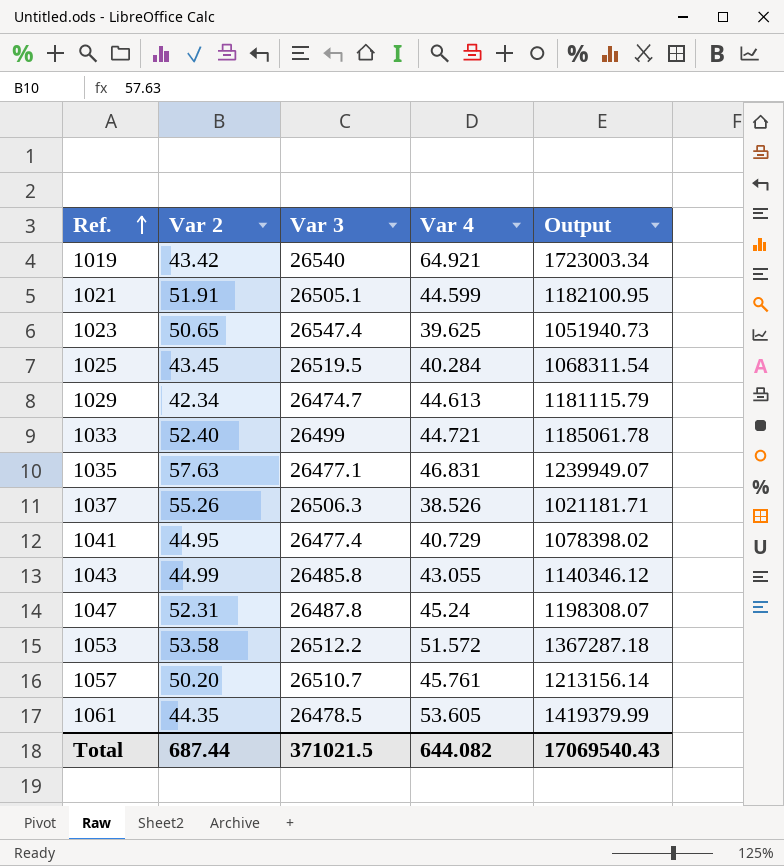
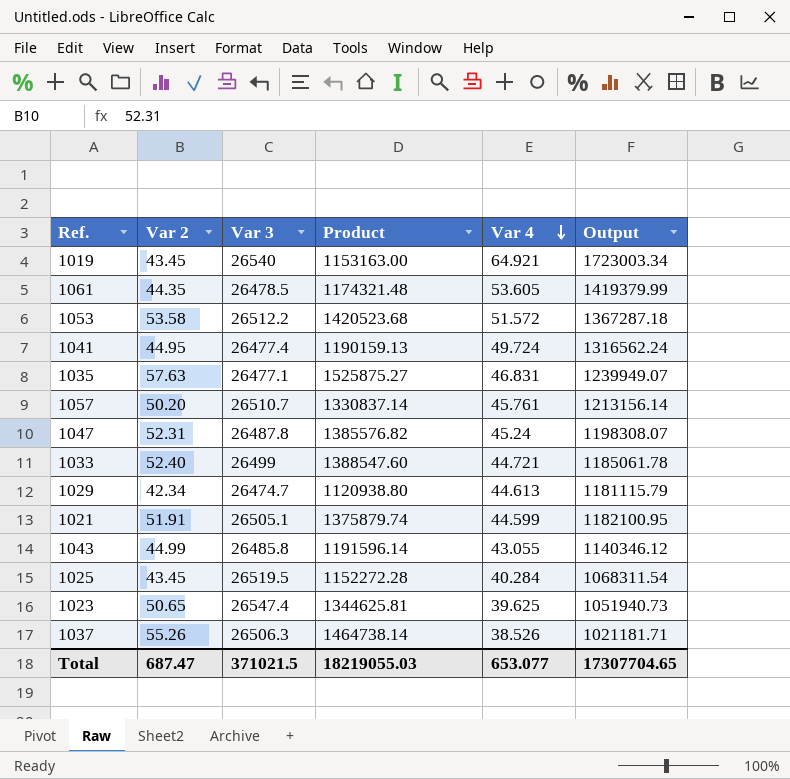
row order: Ref. ascending -> Var 4 descending
column Product | formula: none -> [Var 2] * [Var 3]
1019 | Var 2: 43.42 -> 43.45
1041 | Var 4: 40.729 -> 49.724
1041 | Output: 1078398.02 -> 1316562.24
Total | Var 2: 687.44 -> 687.47
Total | Var 4: 644.082 -> 653.077
Total | Output: 17069540.43 -> 17307704.65

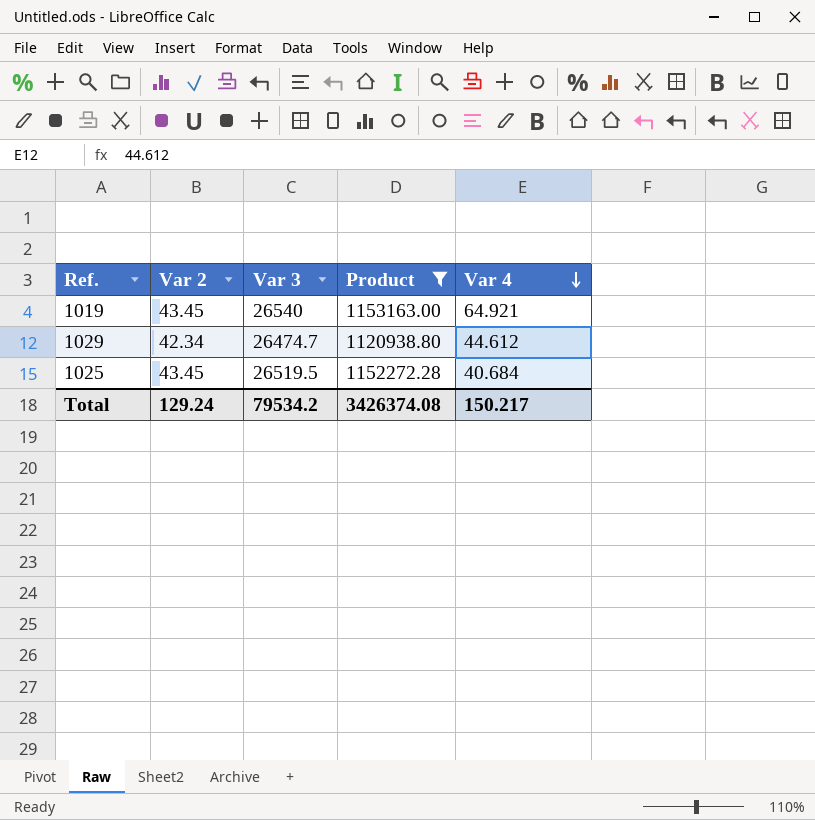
filter: none -> Product <= 1153163.00
column Output | formula: [Var 3] * [Var 4] -> none
1029 | Var 4: 44.613 -> 44.612
1025 | Var 4: 40.284 -> 40.684
Total | Var 2: 687.47 -> 129.24
Total | Var 3: 371021.5 -> 79534.2
Total | Product: 18219055.03 -> 3426374.08
Total | Var 4: 653.077 -> 150.217

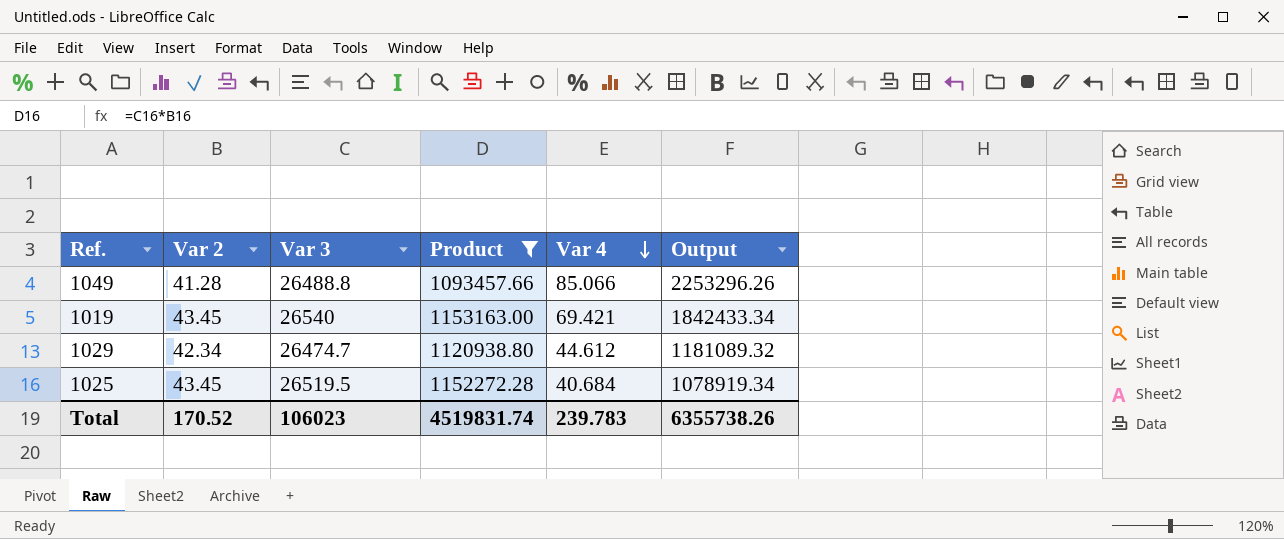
column Output | formula: none -> [Var 3] * [Var 4]
row 1049: none -> 41.28 | 26488.8 | 1093457.66 | 85.066 | 2253296.26
1019 | Var 4: 64.921 -> 69.421
Total | Var 2: 129.24 -> 170.52
Total | Var 3: 79534.2 -> 106023
Total | Product: 3426374.08 -> 4519831.74
Total | Var 4: 150.217 -> 239.783

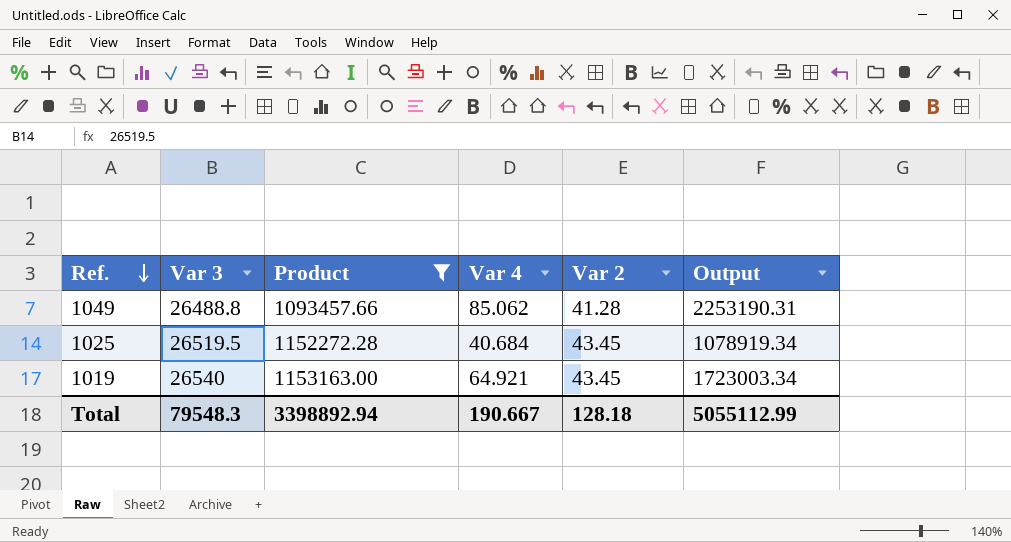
row order: Var 4 descending -> Ref. descending
column Var 2 | position: 2 -> 5
row 1029: 42.34 | 26474.7 | 1120938.80 | 44.612 | 1181089.32 -> none
1049 | Var 4: 85.066 -> 85.062
1049 | Output: 2253296.26 -> 2253190.31
1019 | Var 4: 69.421 -> 64.921
1019 | Output: 1842433.34 -> 1723003.34
Total | Var 3: 106023 -> 79548.3
Total | Product: 4519831.74 -> 3398892.94
Total | Var 4: 239.783 -> 190.667
Total | Var 2: 170.52 -> 128.18
Total | Output: 6355738.26 -> 5055112.99

